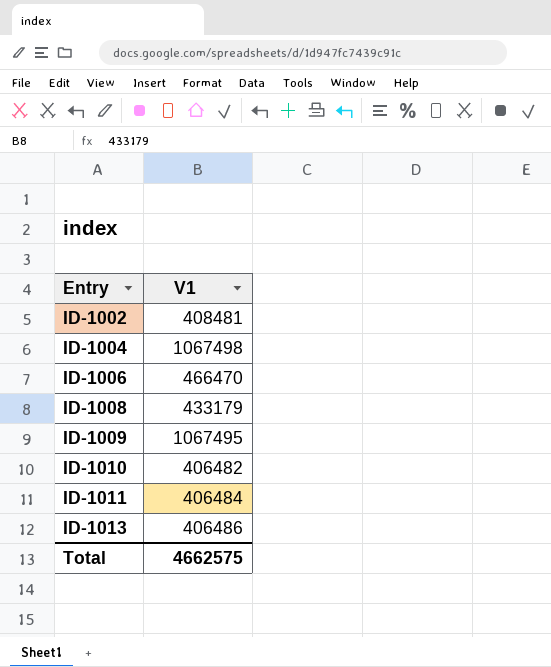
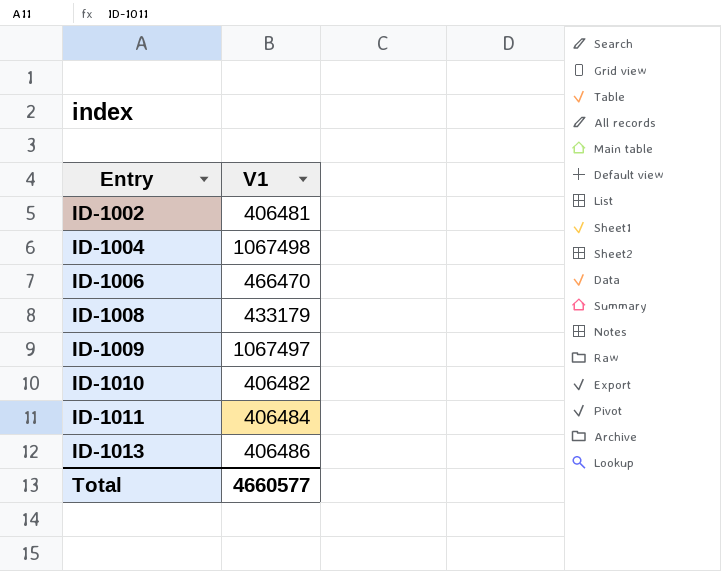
ID-1002 | V1: 408481 -> 406481
ID-1009 | V1: 1067495 -> 1067497
Total | V1: 4662575 -> 4660577

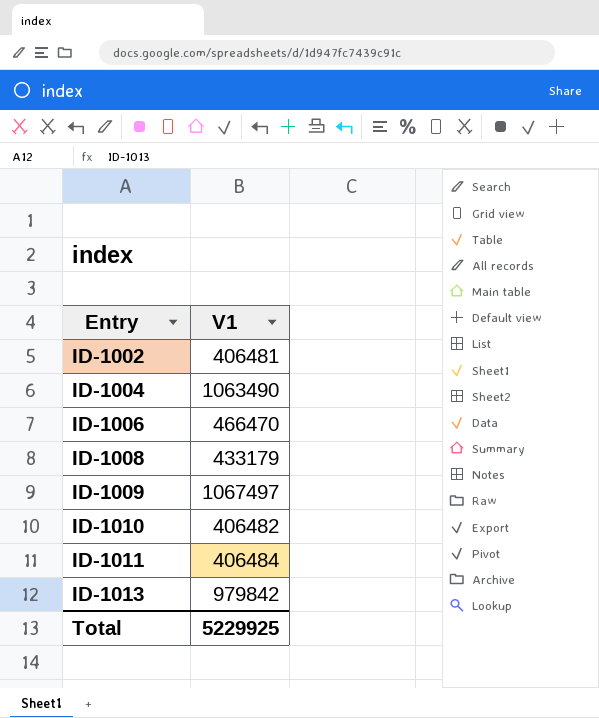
ID-1004 | V1: 1067498 -> 1063490
ID-1013 | V1: 406486 -> 979842
Total | V1: 4660577 -> 5229925

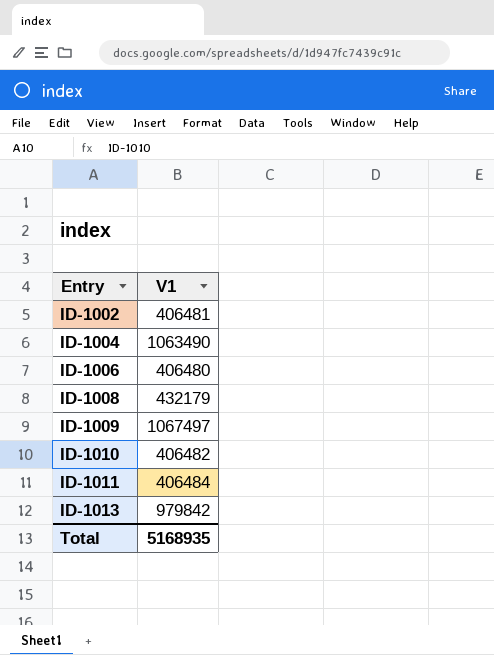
ID-1006 | V1: 466470 -> 406480
ID-1008 | V1: 433179 -> 432179
Total | V1: 5229925 -> 5168935

